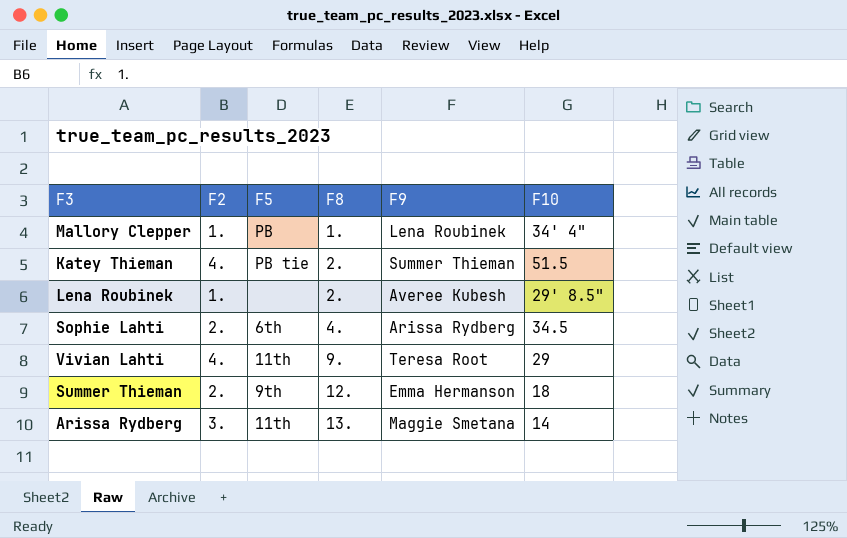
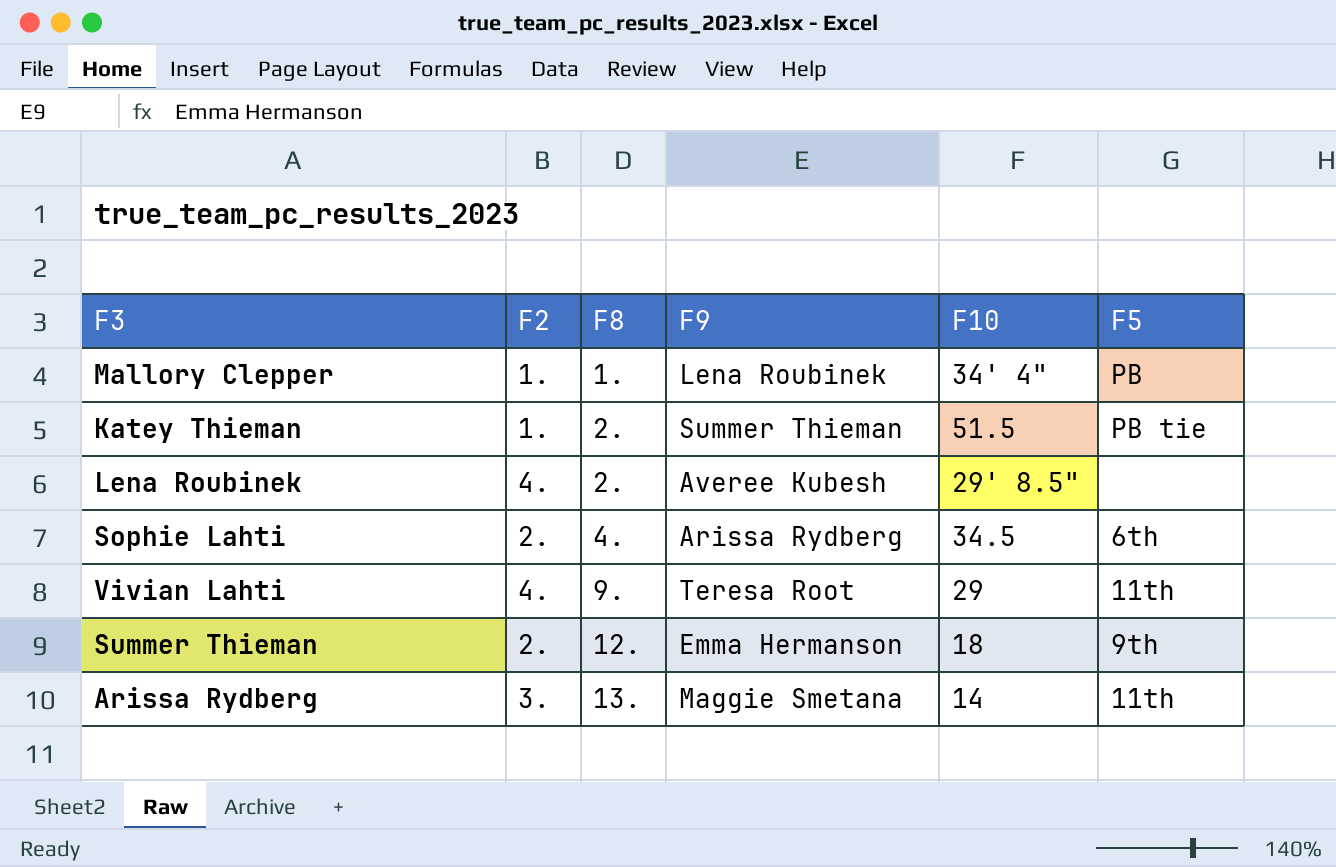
column F5 | position: 3 -> 6
Katey Thieman | F2: 4. -> 1.
Lena Roubinek | F2: 1. -> 4.

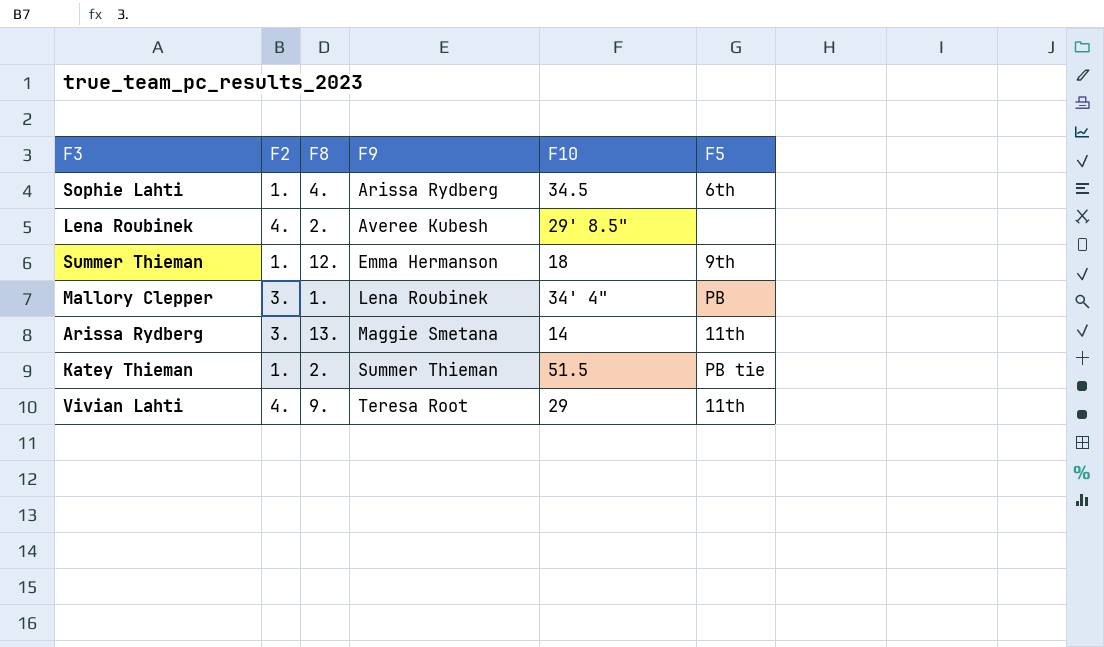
row order: F8 ascending -> F9 ascending
Sophie Lahti | F2: 2. -> 1.
Summer Thieman | F2: 2. -> 1.
Mallory Clepper | F2: 1. -> 3.

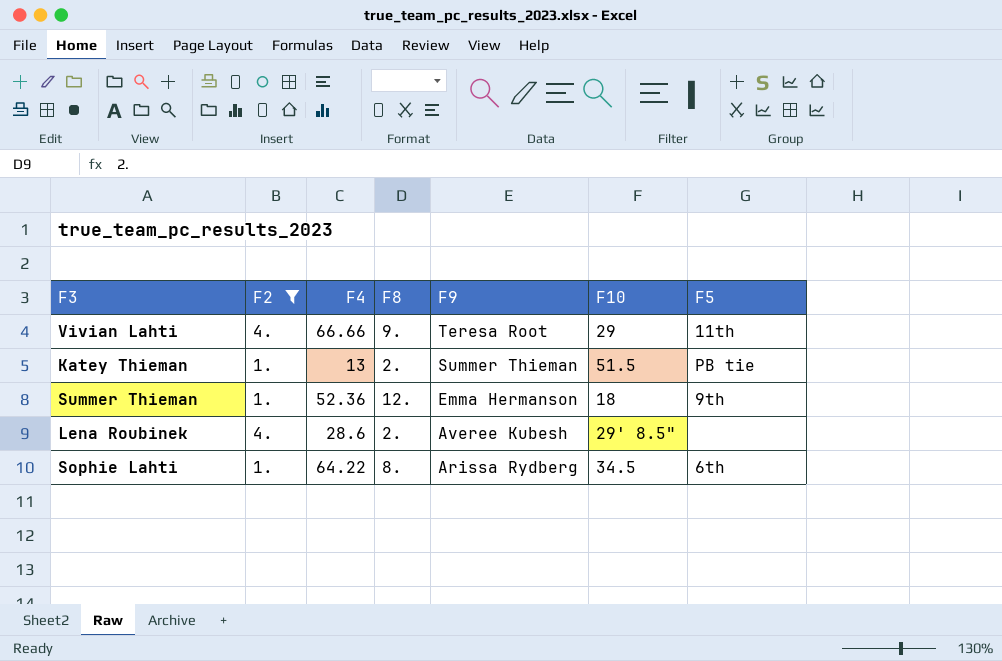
filter: none -> F2 != 3.
row order: F9 ascending -> F9 descending
column F4 | position: none -> 3
Sophie Lahti | F8: 4. -> 8.

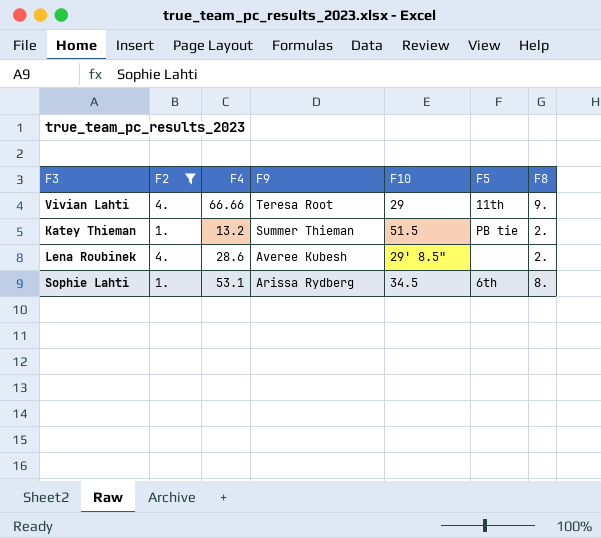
column F8 | position: 4 -> 7
row Summer Thieman: 1. | 52.36 | 12. | Emma Hermanson | 18 | 9th -> none
Katey Thieman | F4: 13 -> 13.2
Sophie Lahti | F4: 64.22 -> 53.1

